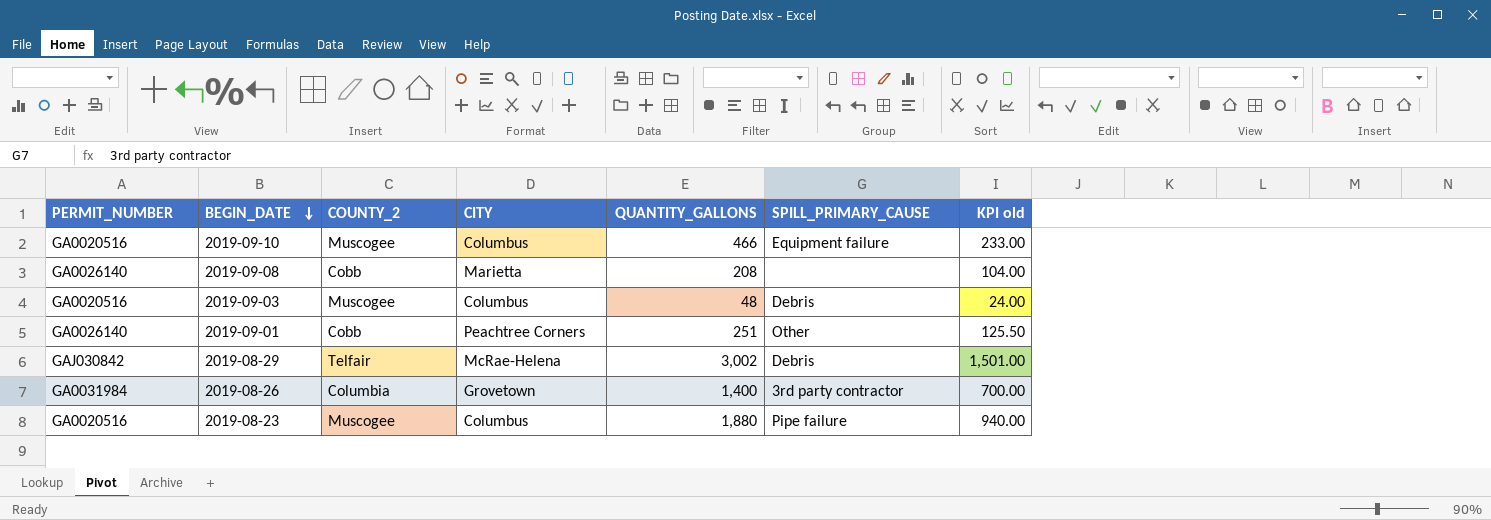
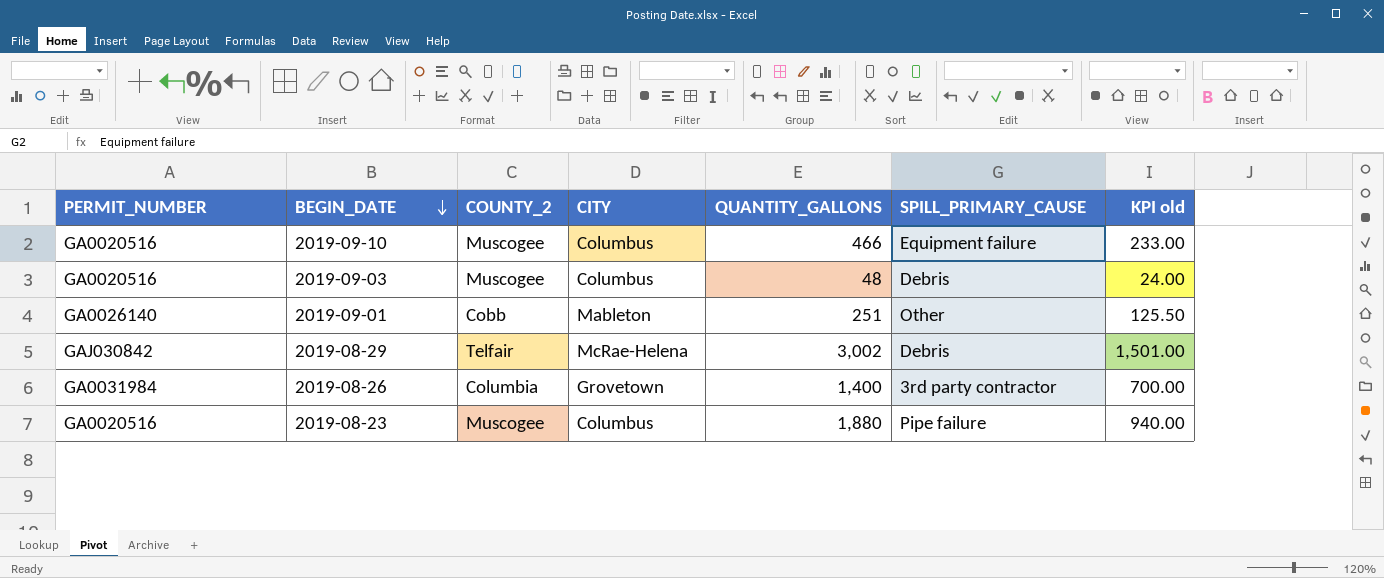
row 2019-09-08: GA0026140 | Cobb | Marietta | 208 | none | 104.00 -> none
2019-09-01 | CITY: Peachtree Corners -> Mableton

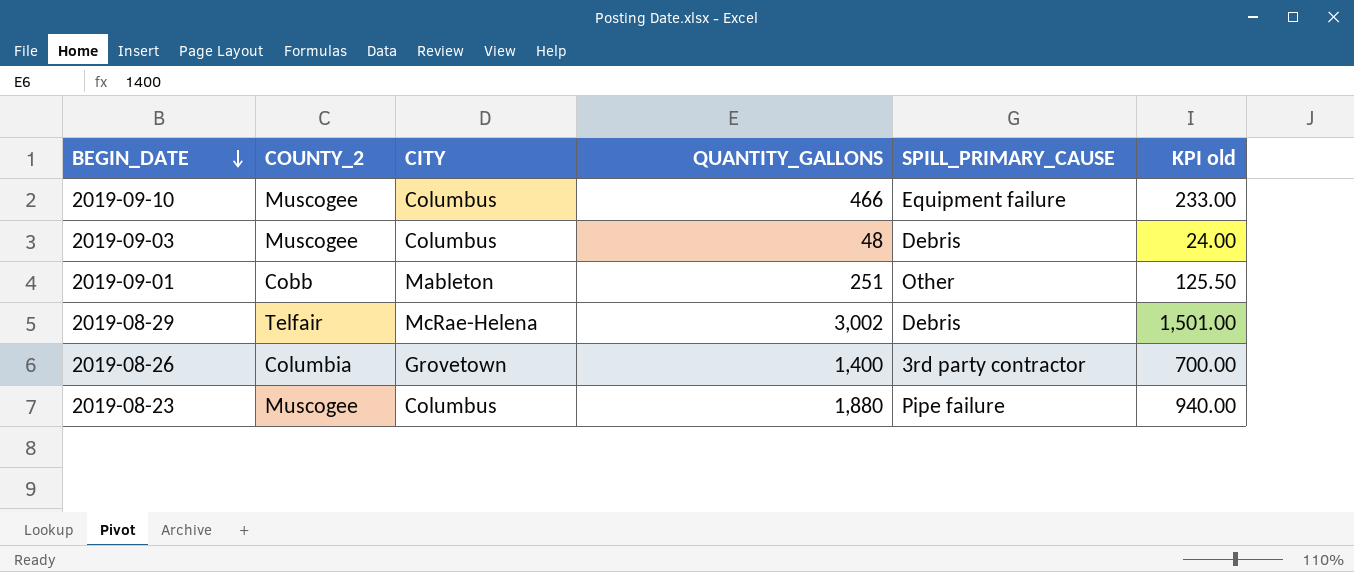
column PERMIT_NUMBER | position: 1 -> none

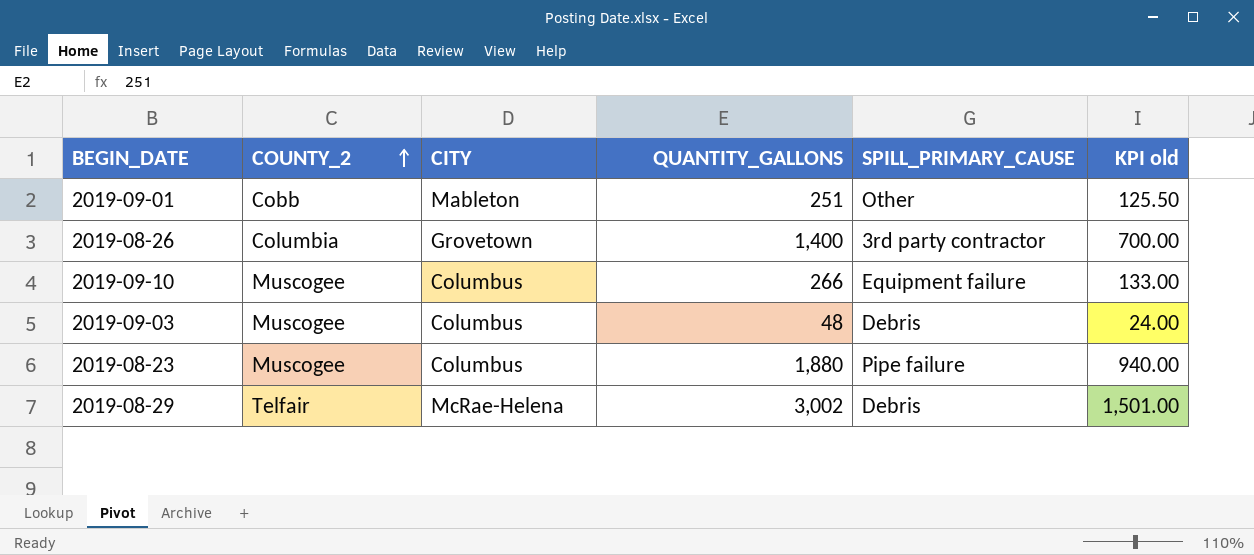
row order: BEGIN_DATE descending -> COUNTY_2 ascending
2019-09-10 | QUANTITY_GALLONS: 466 -> 266
2019-09-10 | KPI old: 233.00 -> 133.00

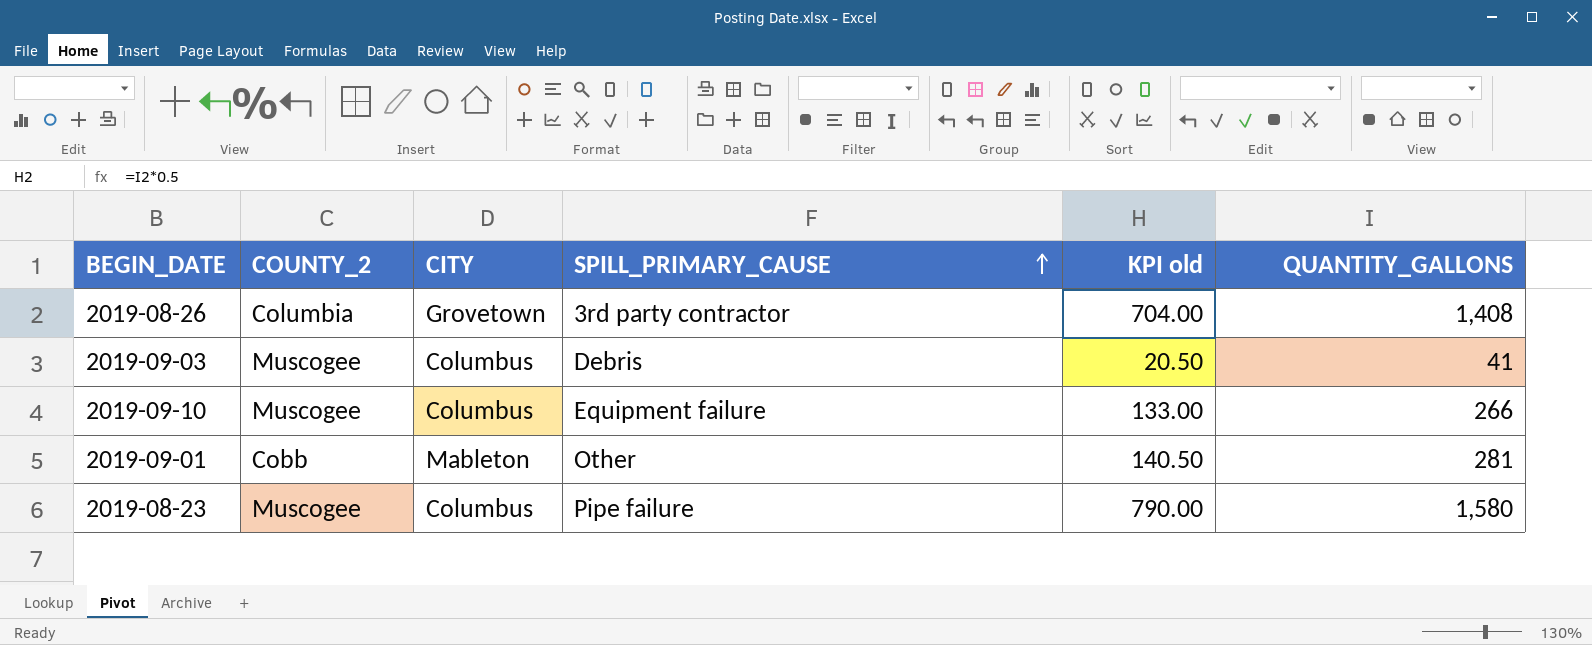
row order: COUNTY_2 ascending -> SPILL_PRIMARY_CAUSE ascending
column QUANTITY_GALLONS | position: 4 -> 6
row 2019-08-29: Telfair | McRae-Helena | 3,002 | Debris | 1,501.00 -> none
2019-08-26 | KPI old: 700.00 -> 704.00
2019-08-26 | QUANTITY_GALLONS: 1,400 -> 1,408
2019-09-03 | KPI old: 24.00 -> 20.50
2019-09-03 | QUANTITY_GALLONS: 48 -> 41
2019-09-01 | KPI old: 125.50 -> 140.50
2019-09-01 | QUANTITY_GALLONS: 251 -> 281
2019-08-23 | KPI old: 940.00 -> 790.00
2019-08-23 | QUANTITY_GALLONS: 1,880 -> 1,580

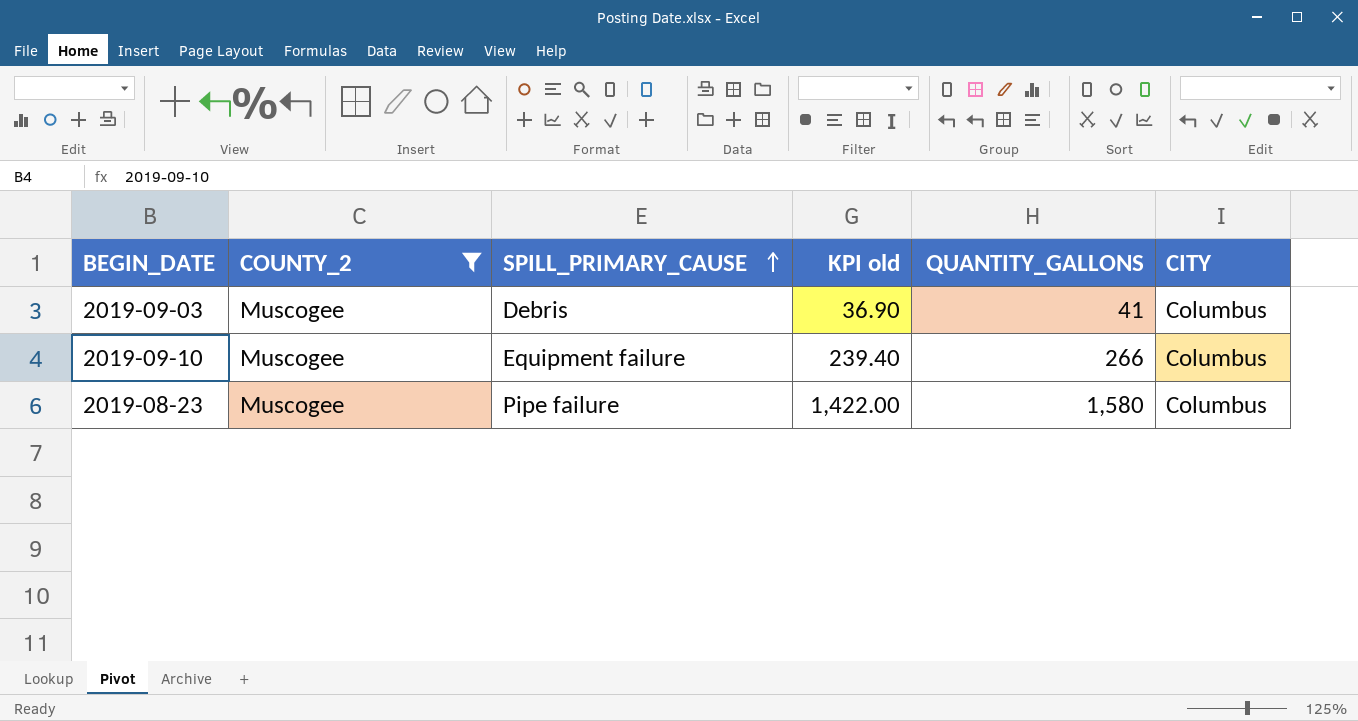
filter: none -> COUNTY_2 = Muscogee
column KPI old | formula: [QUANTITY_GALLONS] * 0.5 -> [QUANTITY_GALLONS] * 0.9
column CITY | position: 3 -> 6

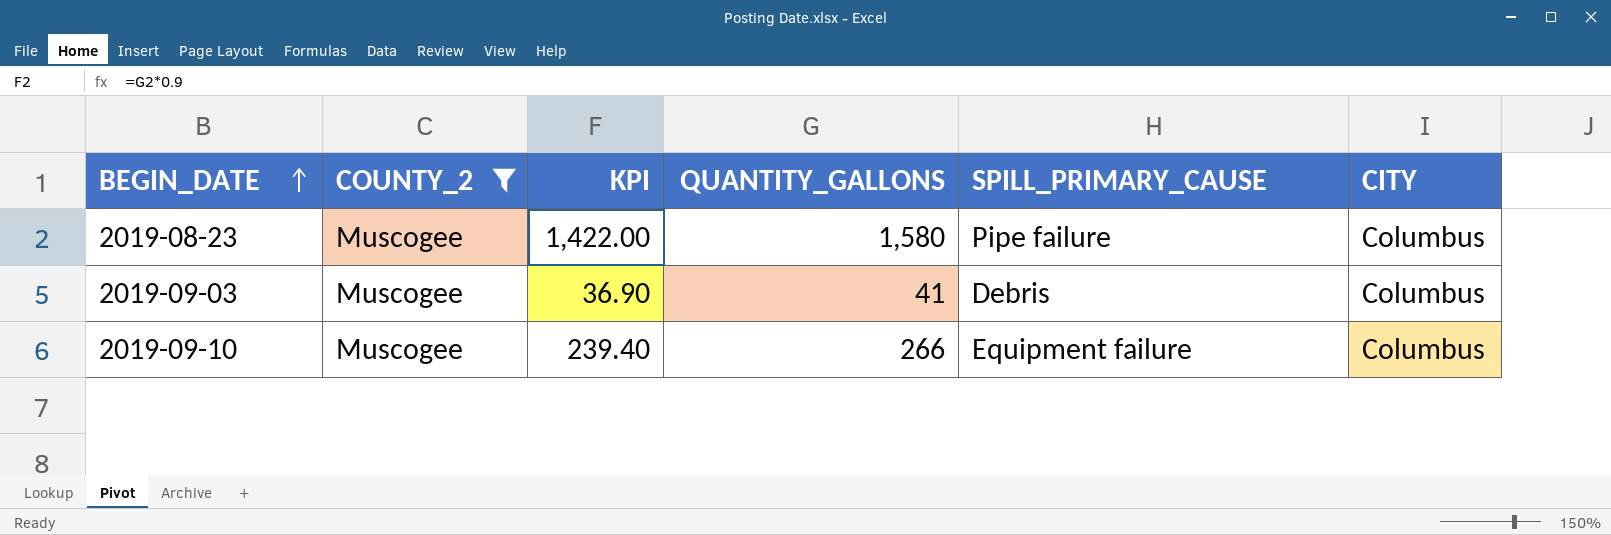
row order: SPILL_PRIMARY_CAUSE ascending -> BEGIN_DATE ascending
column name: KPI old -> KPI
column SPILL_PRIMARY_CAUSE | position: 3 -> 5

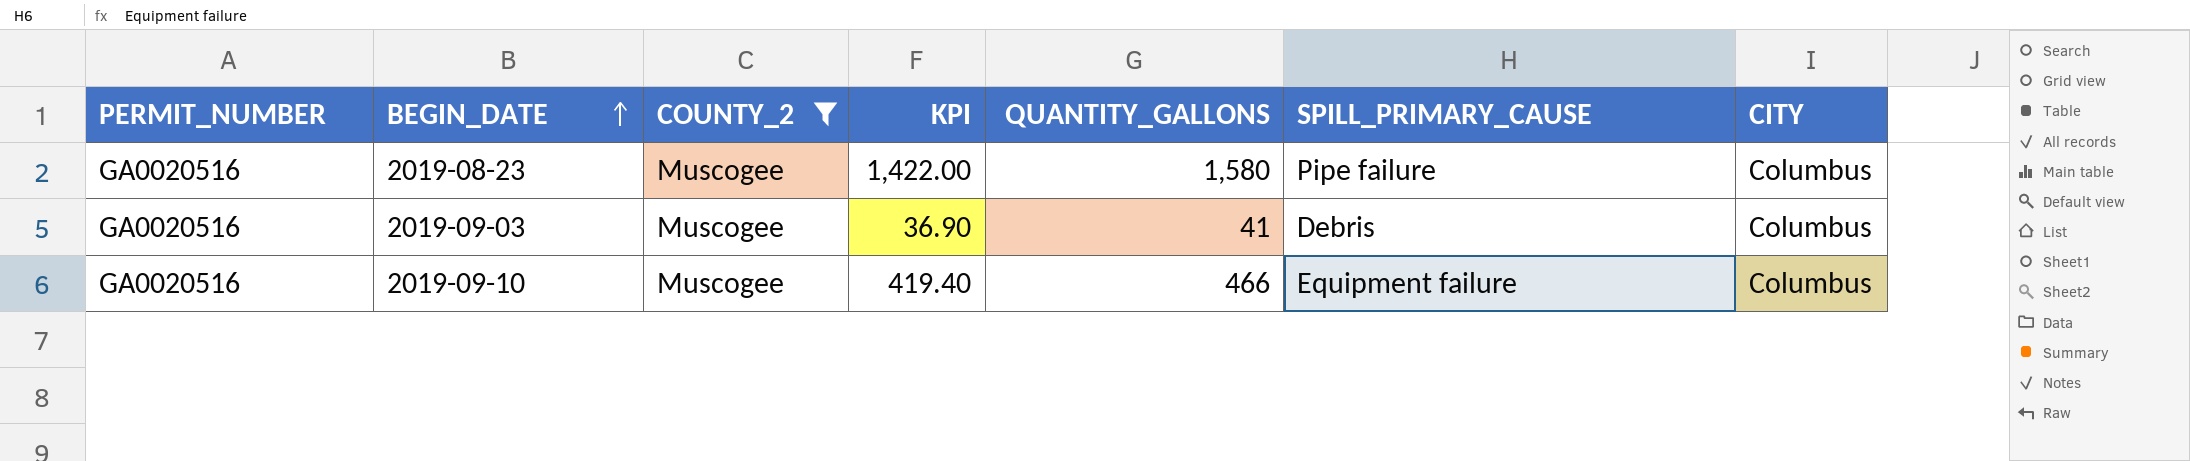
column PERMIT_NUMBER | position: none -> 1
2019-09-10 | KPI: 239.40 -> 419.40
2019-09-10 | QUANTITY_GALLONS: 266 -> 466

